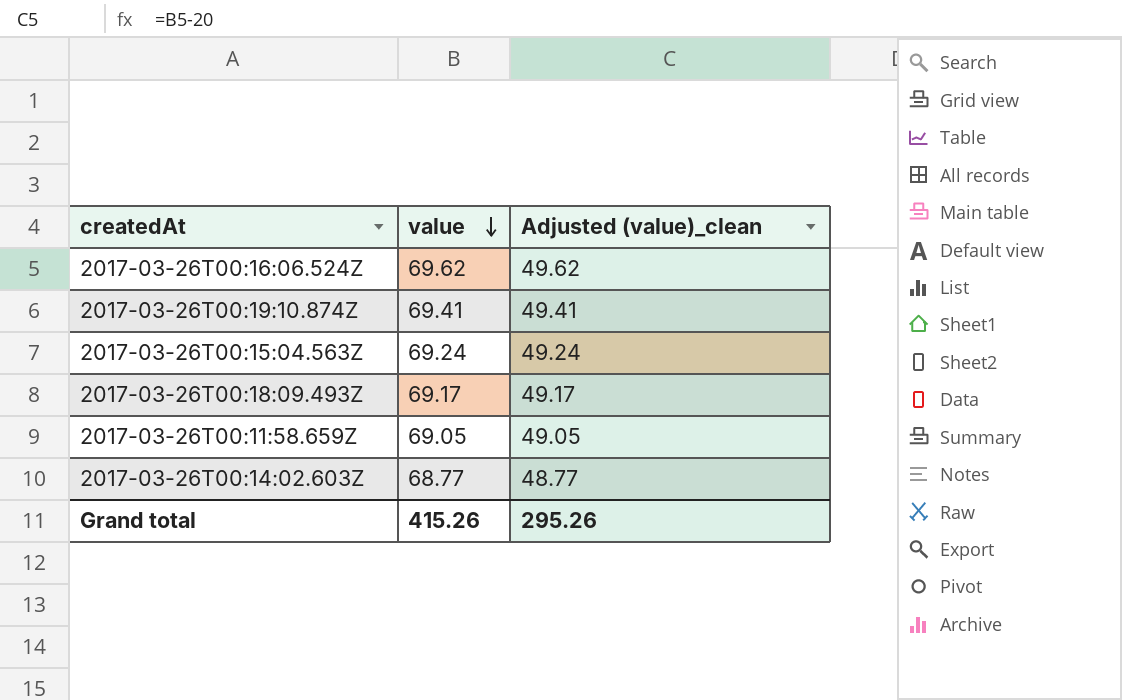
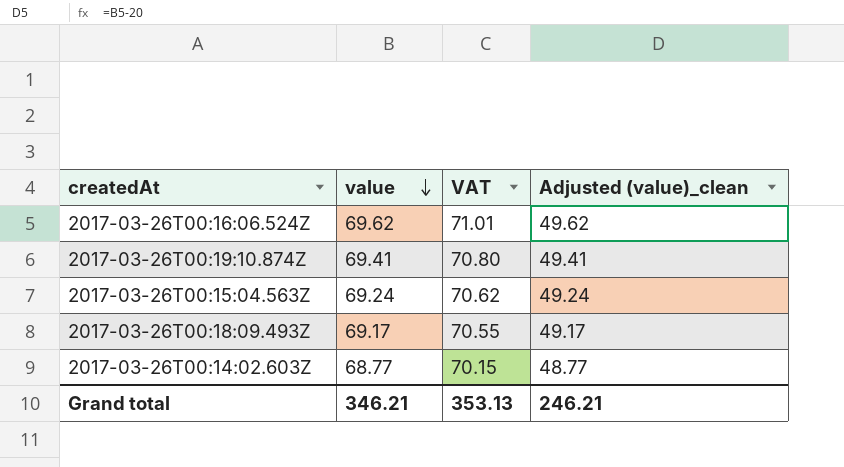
column VAT | formula: none -> [value] * 1.02
row 2017-03-26T00:11:58.659Z: 69.05 | 49.05 -> none
Grand total | value: 415.26 -> 346.21
Grand total | Adjusted (value)_clean: 295.26 -> 246.21

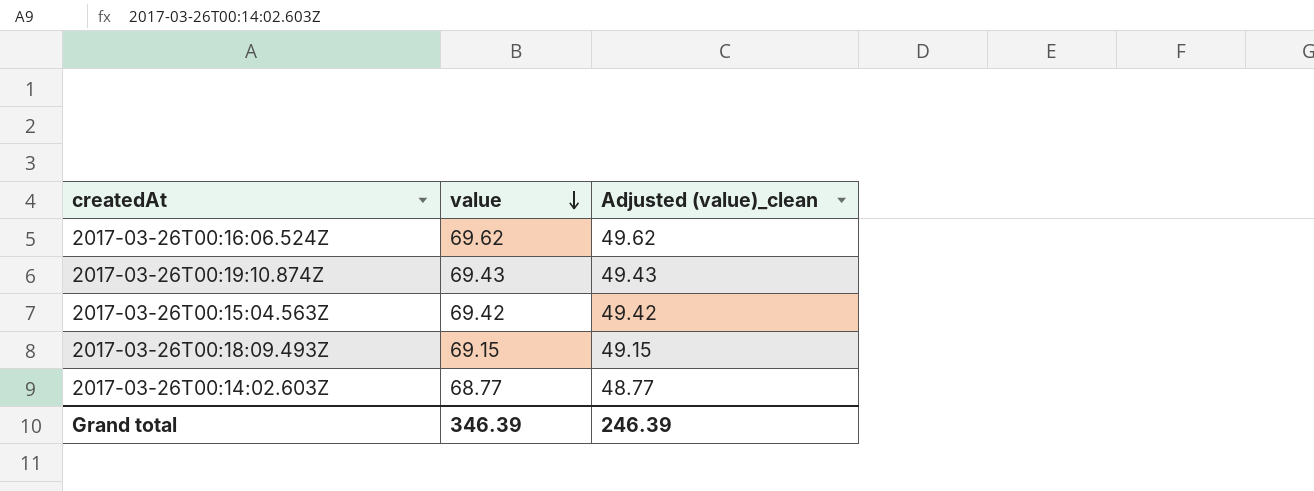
column VAT | formula: [value] * 1.02 -> none
2017-03-26T00:19:10.874Z | value: 69.41 -> 69.43
2017-03-26T00:19:10.874Z | Adjusted (value)_clean: 49.41 -> 49.43
2017-03-26T00:15:04.563Z | value: 69.24 -> 69.42
2017-03-26T00:15:04.563Z | Adjusted (value)_clean: 49.24 -> 49.42
2017-03-26T00:18:09.493Z | value: 69.17 -> 69.15
2017-03-26T00:18:09.493Z | Adjusted (value)_clean: 49.17 -> 49.15
Grand total | value: 346.21 -> 346.39
Grand total | Adjusted (value)_clean: 246.21 -> 246.39

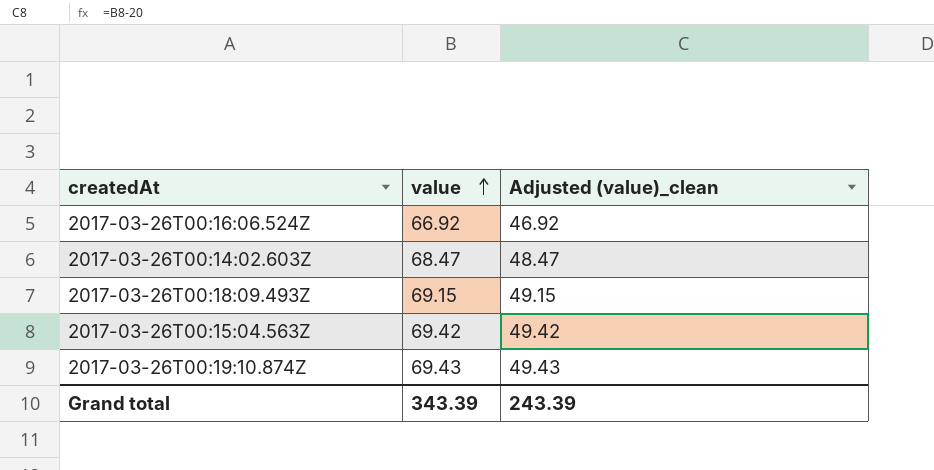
row order: value descending -> value ascending
2017-03-26T00:16:06.524Z | value: 69.62 -> 66.92
2017-03-26T00:16:06.524Z | Adjusted (value)_clean: 49.62 -> 46.92
2017-03-26T00:14:02.603Z | value: 68.77 -> 68.47
2017-03-26T00:14:02.603Z | Adjusted (value)_clean: 48.77 -> 48.47
Grand total | value: 346.39 -> 343.39
Grand total | Adjusted (value)_clean: 246.39 -> 243.39

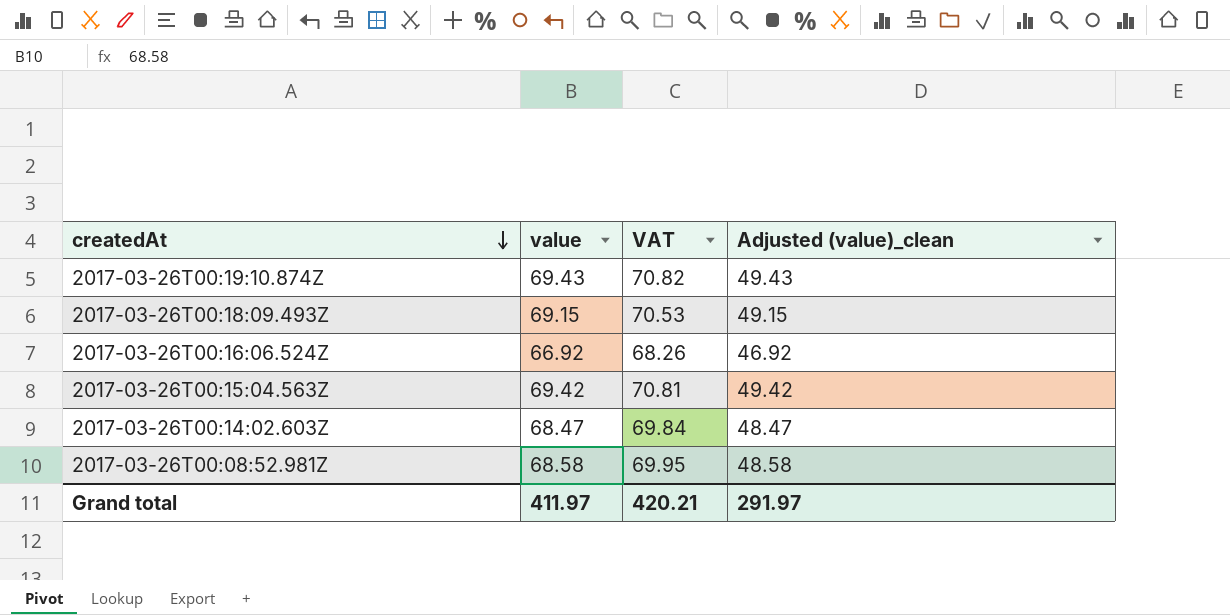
row order: value ascending -> createdAt descending
column VAT | formula: none -> [value] * 1.02
row 2017-03-26T00:08:52.981Z: none -> 68.58 | 69.95 | 48.58
Grand total | value: 343.39 -> 411.97
Grand total | Adjusted (value)_clean: 243.39 -> 291.97

